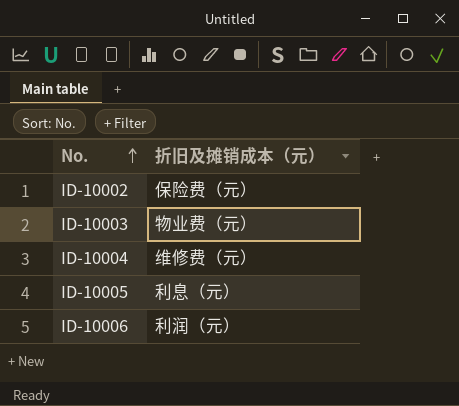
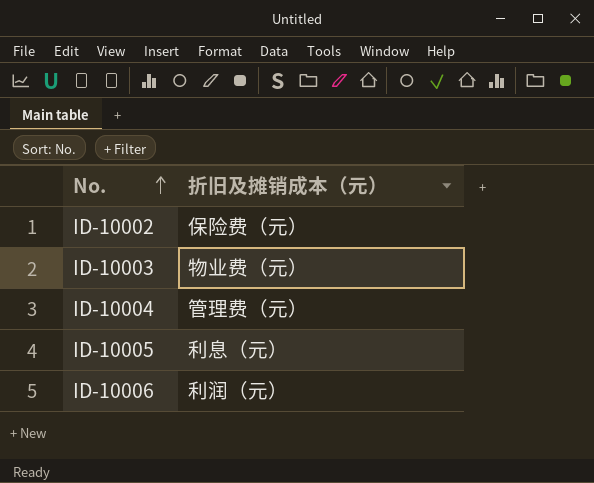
ID-10004 | 折旧及摊销成本（元）: 维修费（元） -> 管理费（元）

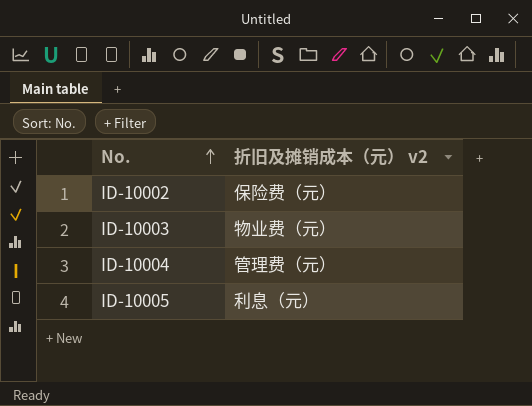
column name: 折旧及摊销成本（元） -> 折旧及摊销成本（元） v2
row ID-10006: 利润（元） -> none

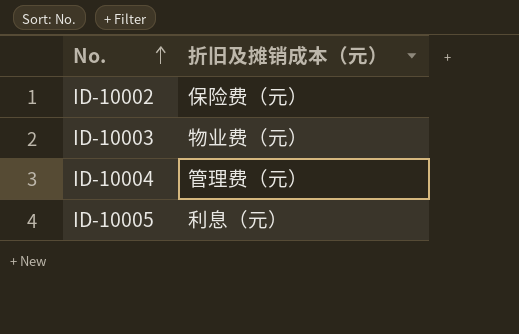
column name: 折旧及摊销成本（元） v2 -> 折旧及摊销成本（元）

